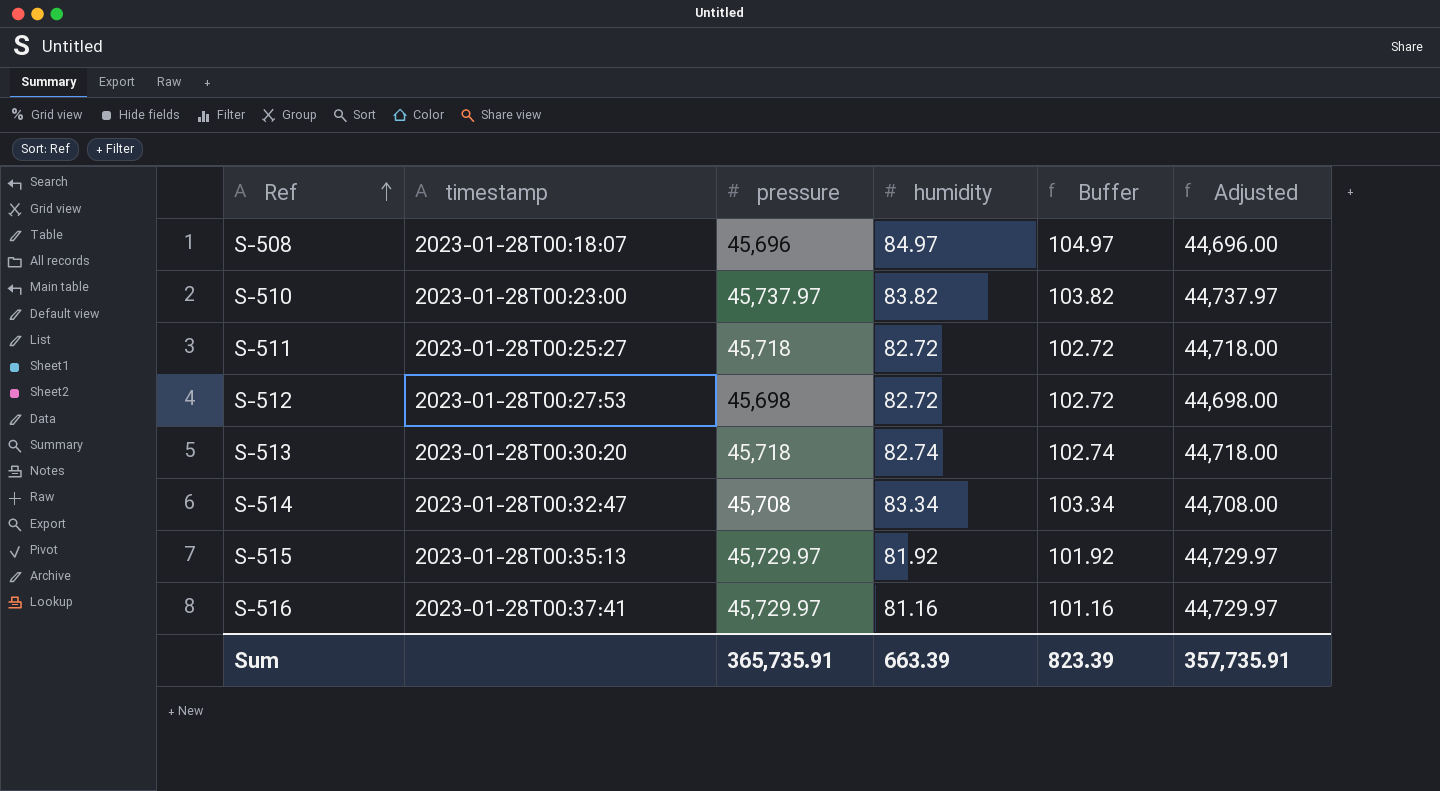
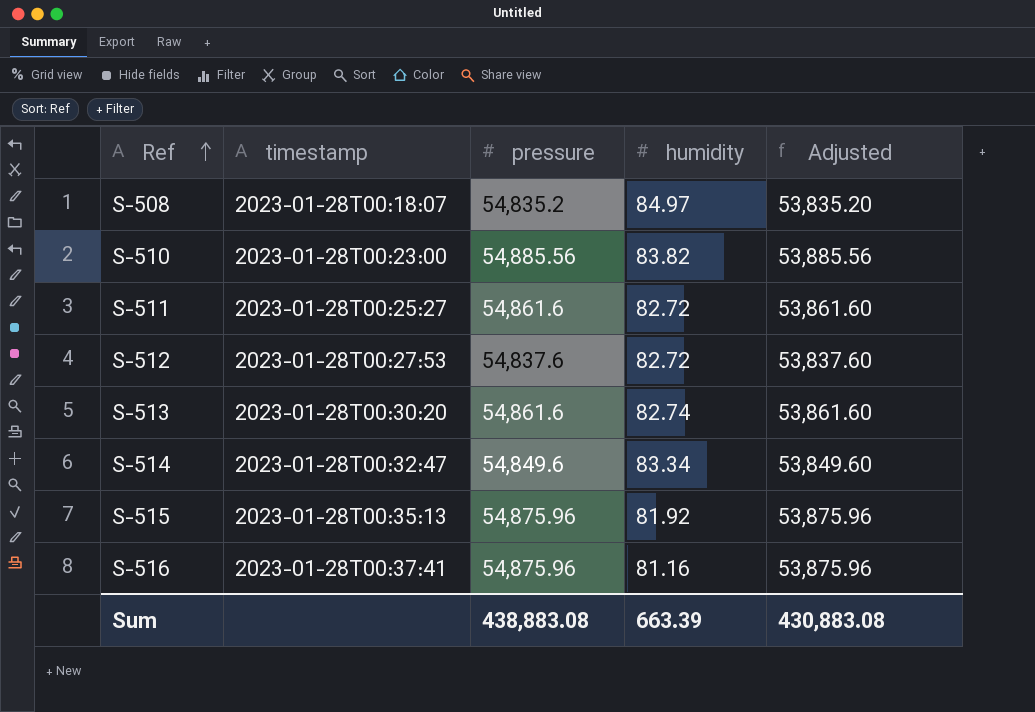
column Buffer | formula: [humidity] + 20 -> none
S-508 | pressure: 45,696 -> 54,835.2
S-508 | Adjusted: 44,696.00 -> 53,835.20
S-510 | pressure: 45,737.97 -> 54,885.56
S-510 | Adjusted: 44,737.97 -> 53,885.56
S-511 | pressure: 45,718 -> 54,861.6
S-511 | Adjusted: 44,718.00 -> 53,861.60
S-512 | pressure: 45,698 -> 54,837.6
S-512 | Adjusted: 44,698.00 -> 53,837.60
S-513 | pressure: 45,718 -> 54,861.6
S-513 | Adjusted: 44,718.00 -> 53,861.60
S-514 | pressure: 45,708 -> 54,849.6
S-514 | Adjusted: 44,708.00 -> 53,849.60
S-515 | pressure: 45,729.97 -> 54,875.96
S-515 | Adjusted: 44,729.97 -> 53,875.96
S-516 | pressure: 45,729.97 -> 54,875.96
S-516 | Adjusted: 44,729.97 -> 53,875.96
Sum | pressure: 365,735.91 -> 438,883.08
Sum | Adjusted: 357,735.91 -> 430,883.08

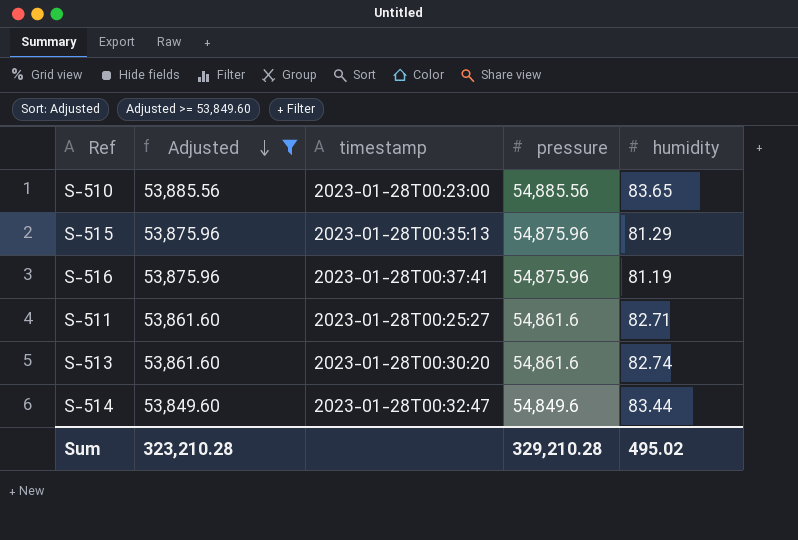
filter: none -> Adjusted >= 53,849.60
row order: Ref ascending -> Adjusted descending
column Adjusted | position: 5 -> 2
S-510 | humidity: 83.82 -> 83.65
S-515 | humidity: 81.92 -> 81.29
S-516 | humidity: 81.16 -> 81.19
S-511 | humidity: 82.72 -> 82.71
S-514 | humidity: 83.34 -> 83.44
Sum | Adjusted: 430,883.08 -> 323,210.28
Sum | pressure: 438,883.08 -> 329,210.28
Sum | humidity: 663.39 -> 495.02

